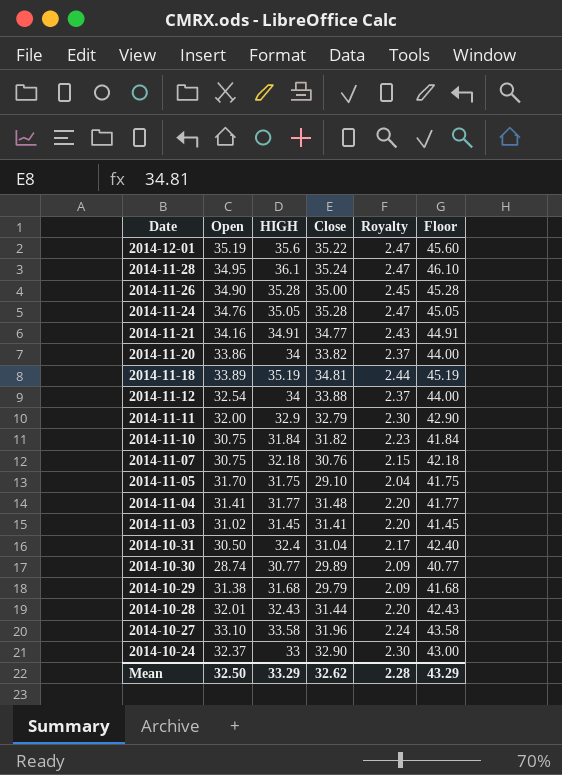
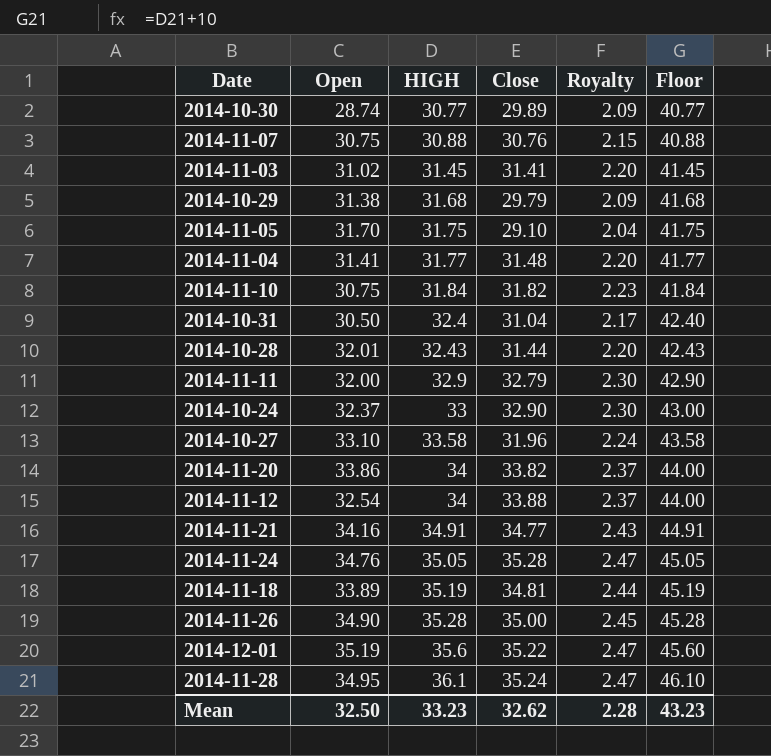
row order: Date descending -> HIGH ascending
2014-11-07 | HIGH: 32.18 -> 30.88
2014-11-07 | Floor: 42.18 -> 40.88
Mean | HIGH: 33.29 -> 33.23
Mean | Floor: 43.29 -> 43.23

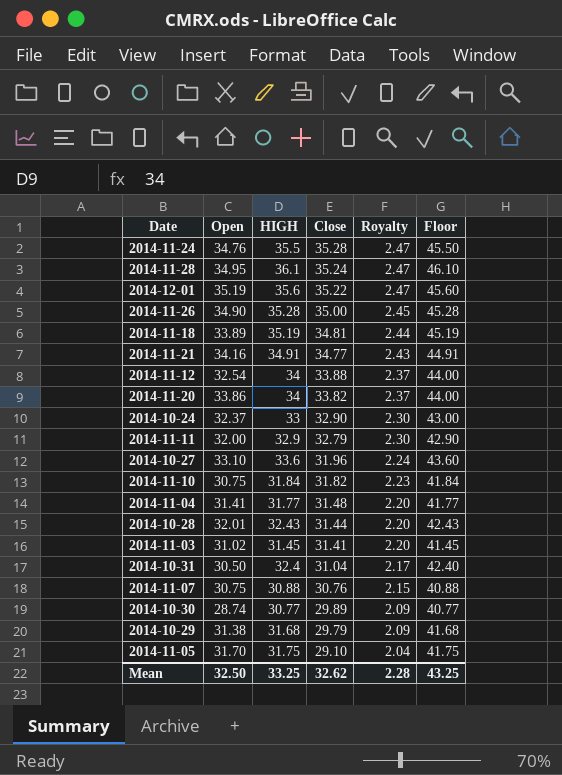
row order: HIGH ascending -> Close descending
2014-11-24 | HIGH: 35.05 -> 35.5
2014-11-24 | Floor: 45.05 -> 45.50
2014-10-27 | HIGH: 33.58 -> 33.6
2014-10-27 | Floor: 43.58 -> 43.60
Mean | HIGH: 33.23 -> 33.25
Mean | Floor: 43.23 -> 43.25

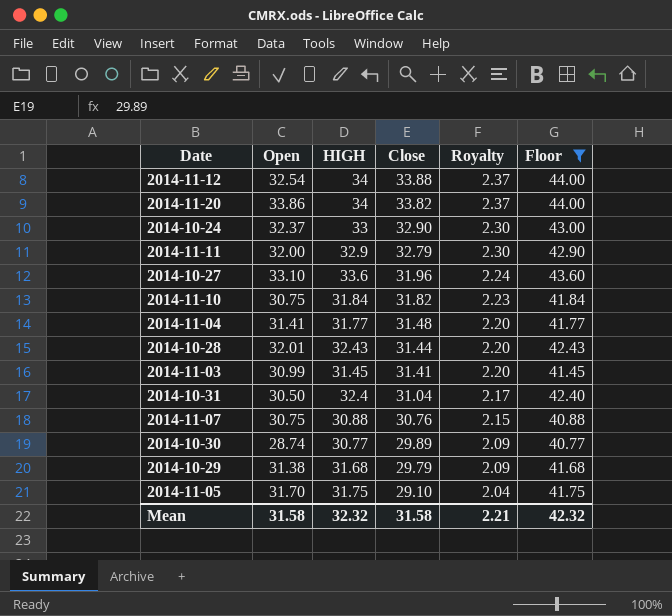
filter: none -> Floor <= 44.00
2014-11-03 | Open: 31.02 -> 30.99
Mean | Open: 32.50 -> 31.58
Mean | HIGH: 33.25 -> 32.32
Mean | Close: 32.62 -> 31.58
Mean | Royalty: 2.28 -> 2.21
Mean | Floor: 43.25 -> 42.32

